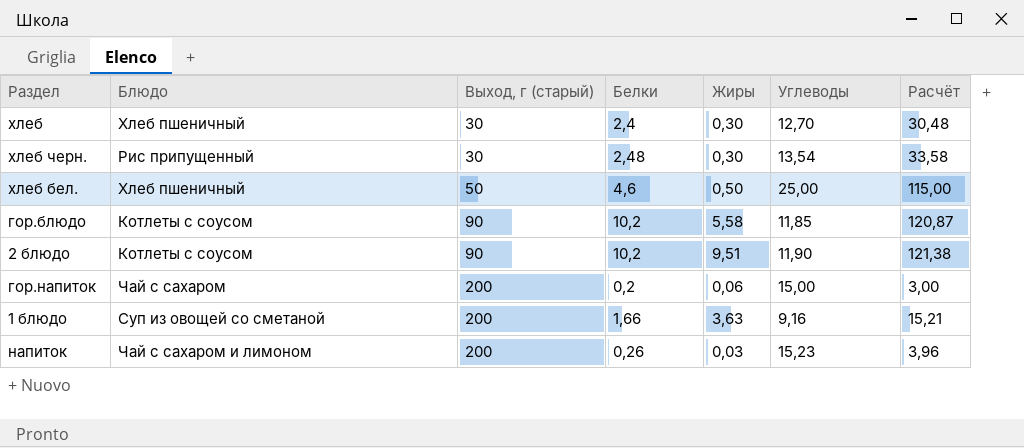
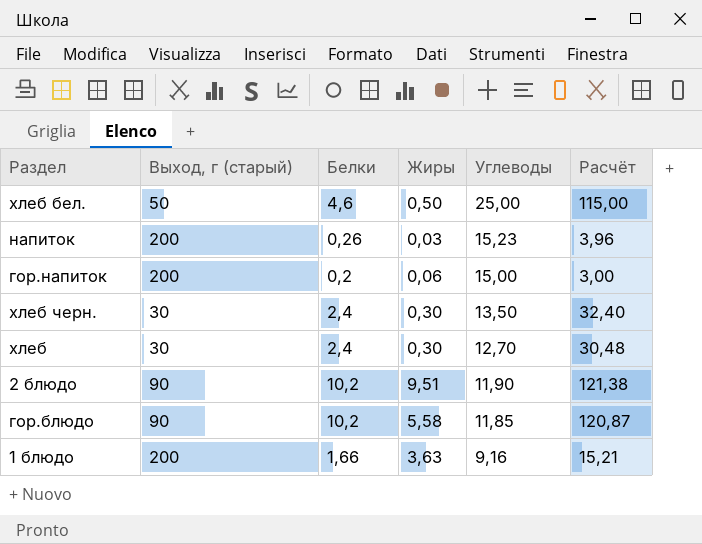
row order: Выход, г (старый) ascending -> Углеводы descending
column Блюдо | position: 2 -> none
хлеб черн. | Белки: 2,48 -> 2,4
хлеб черн. | Углеводы: 13,54 -> 13,50
хлеб черн. | Расчёт: 33,58 -> 32,40

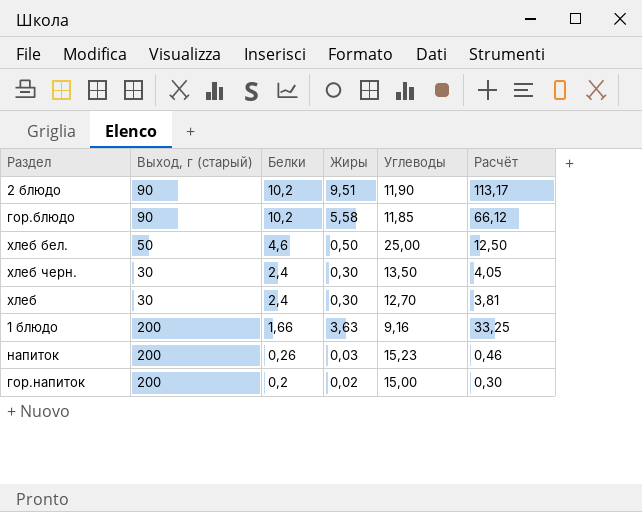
row order: Углеводы descending -> Белки descending
column Расчёт | formula: [Белки] * [Углеводы] -> [Жиры] * [Углеводы]
гор.напиток | Жиры: 0,06 -> 0,02

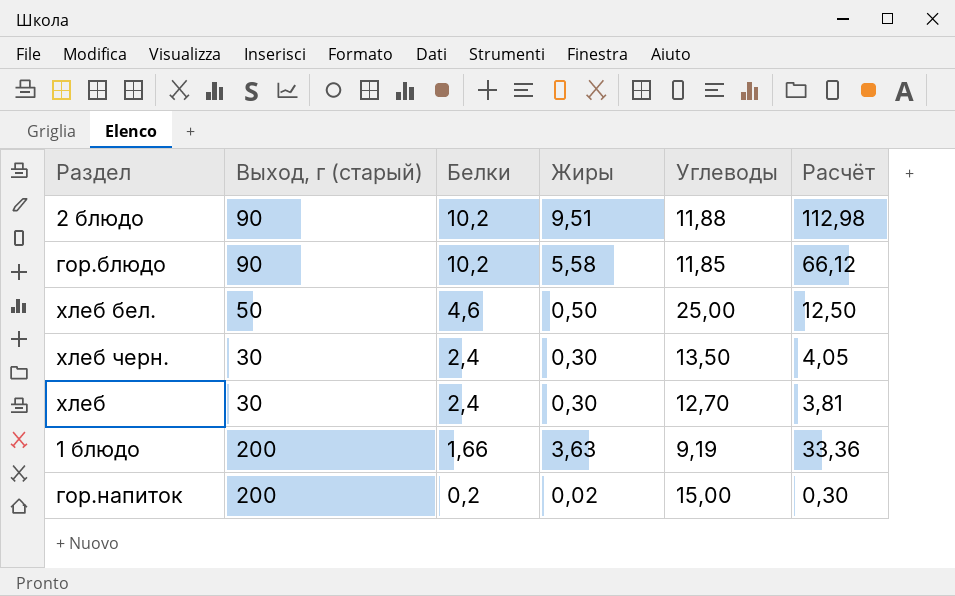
row напиток: 200 | 0,26 | 0,03 | 15,23 | 0,46 -> none
2 блюдо | Углеводы: 11,90 -> 11,88
2 блюдо | Расчёт: 113,17 -> 112,98
1 блюдо | Углеводы: 9,16 -> 9,19
1 блюдо | Расчёт: 33,25 -> 33,36

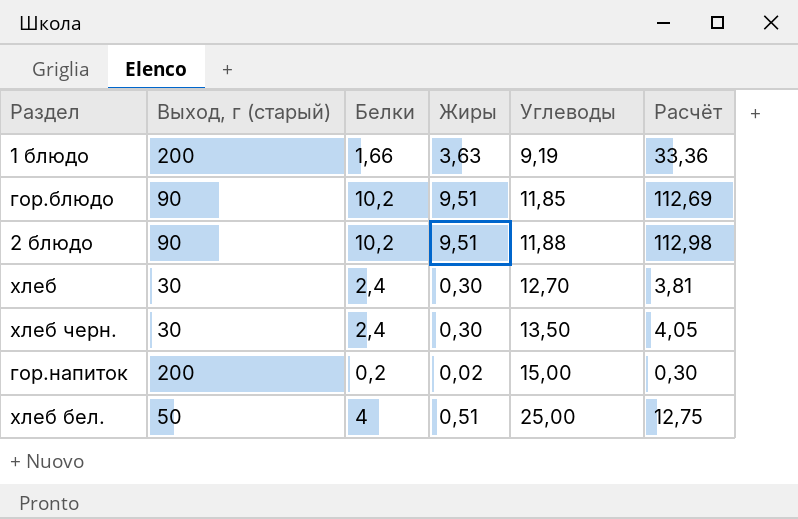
row order: Белки descending -> Углеводы ascending
гор.блюдо | Жиры: 5,58 -> 9,51
гор.блюдо | Расчёт: 66,12 -> 112,69
хлеб бел. | Белки: 4,6 -> 4
хлеб бел. | Жиры: 0,50 -> 0,51
хлеб бел. | Расчёт: 12,50 -> 12,75

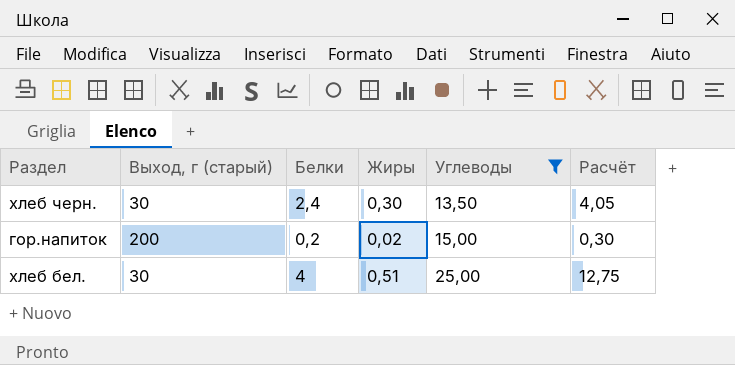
filter: none -> Углеводы >= 13,50
хлеб бел. | Выход, г (старый): 50 -> 30

